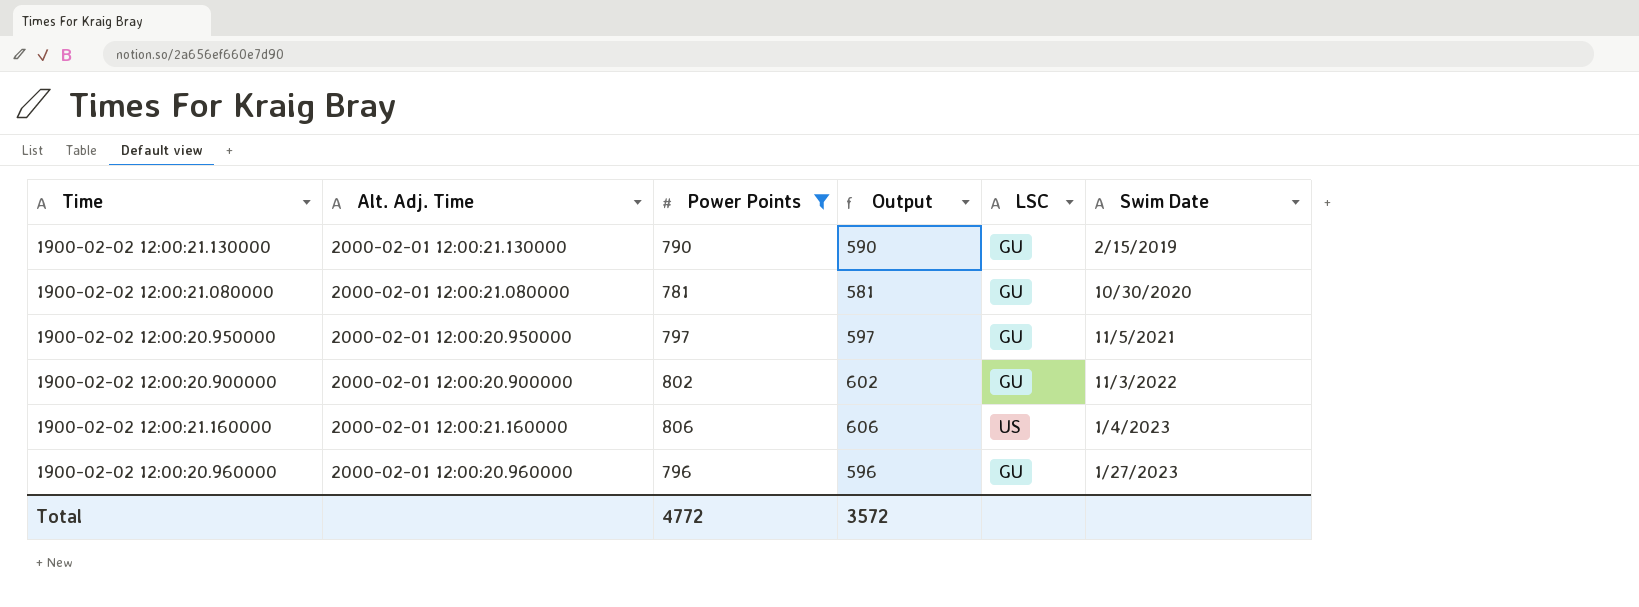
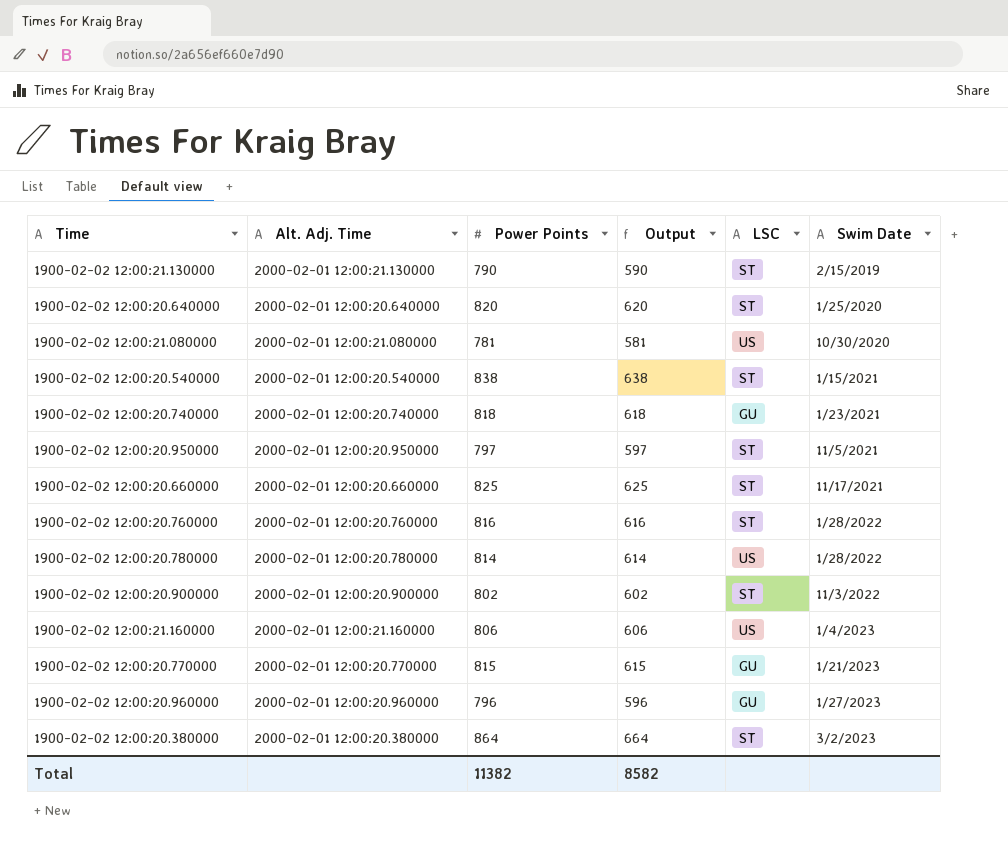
filter: Power Points <= 806 -> none
1900-02-02 12:00:21.130000 | LSC: GU -> ST
1900-02-02 12:00:21.080000 | LSC: GU -> US
1900-02-02 12:00:20.950000 | LSC: GU -> ST
1900-02-02 12:00:20.900000 | LSC: GU -> ST
Total | Power Points: 4772 -> 11382
Total | Output: 3572 -> 8582

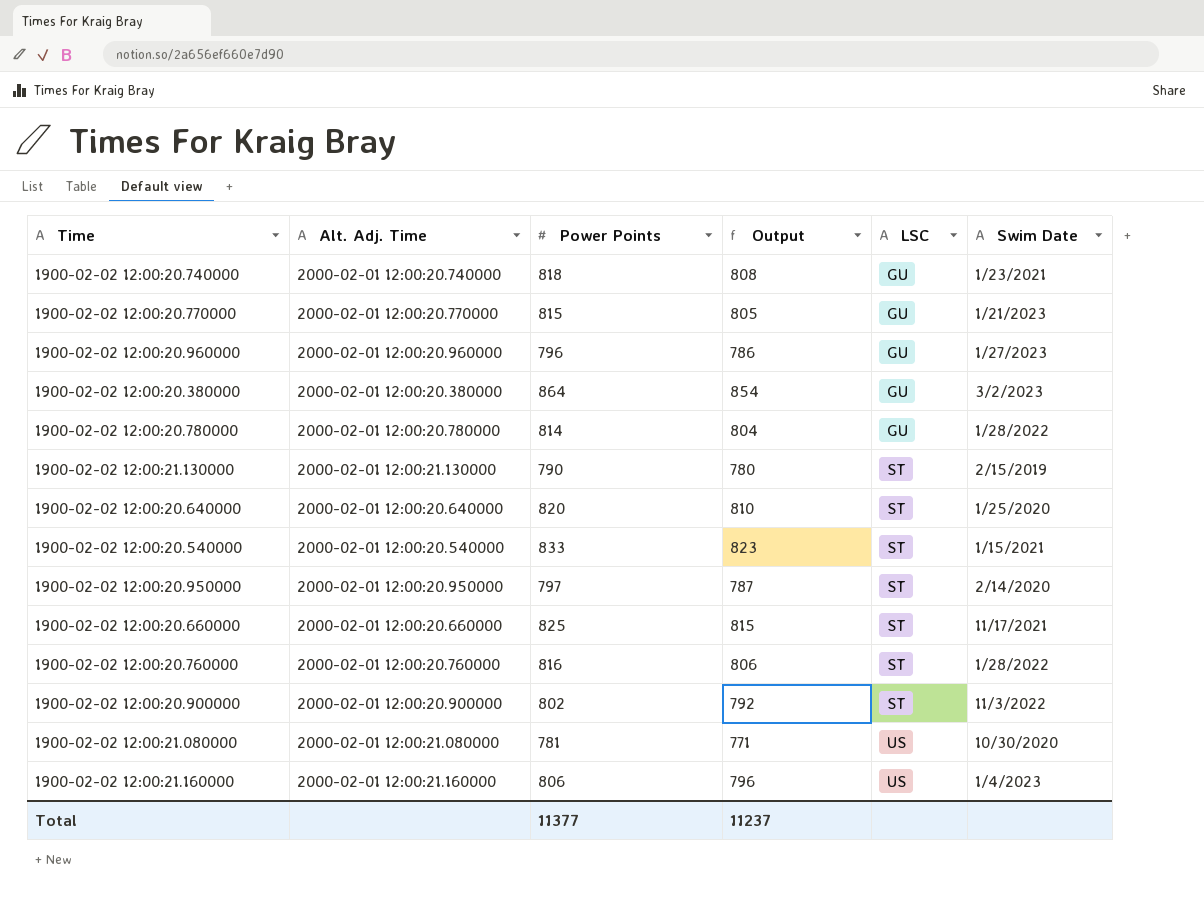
row order: Swim Date ascending -> LSC ascending
column Output | formula: [Power Points] - 200 -> [Power Points] - 10
1900-02-02 12:00:20.380000 | LSC: ST -> GU
1900-02-02 12:00:20.780000 | LSC: US -> GU
1900-02-02 12:00:20.540000 | Power Points: 838 -> 833
1900-02-02 12:00:20.950000 | Swim Date: 11/5/2021 -> 2/14/2020
Total | Power Points: 11382 -> 11377
Total | Output: 8582 -> 11237

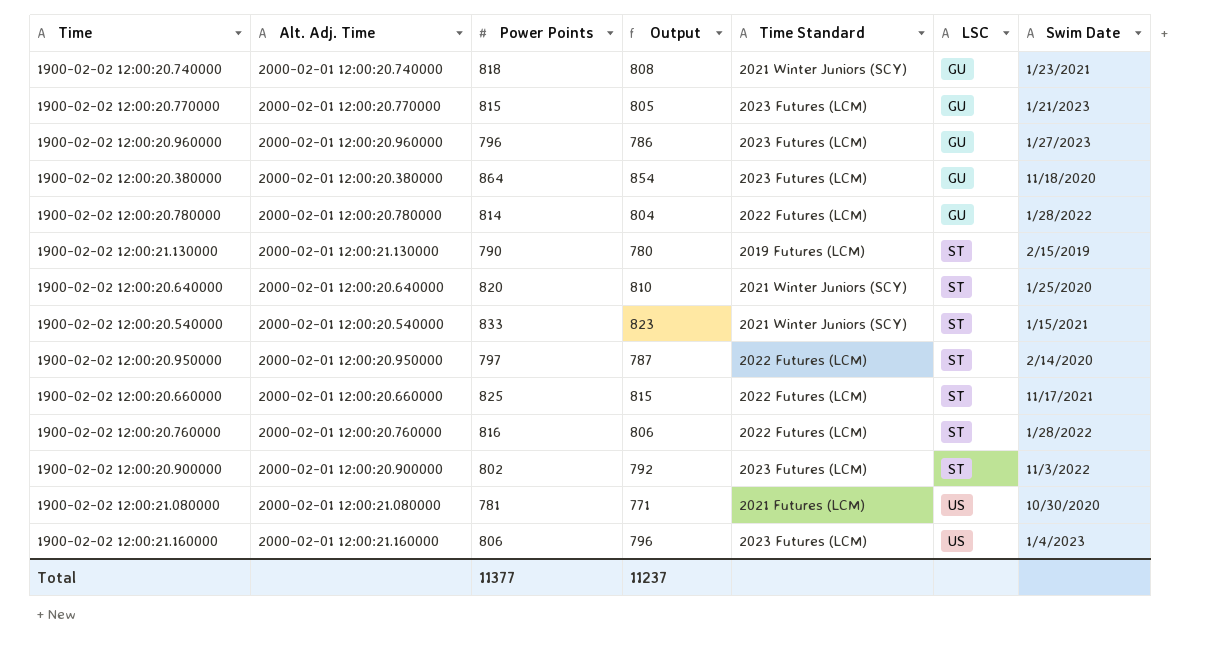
column Time Standard | position: none -> 5
1900-02-02 12:00:20.380000 | Swim Date: 3/2/2023 -> 11/18/2020

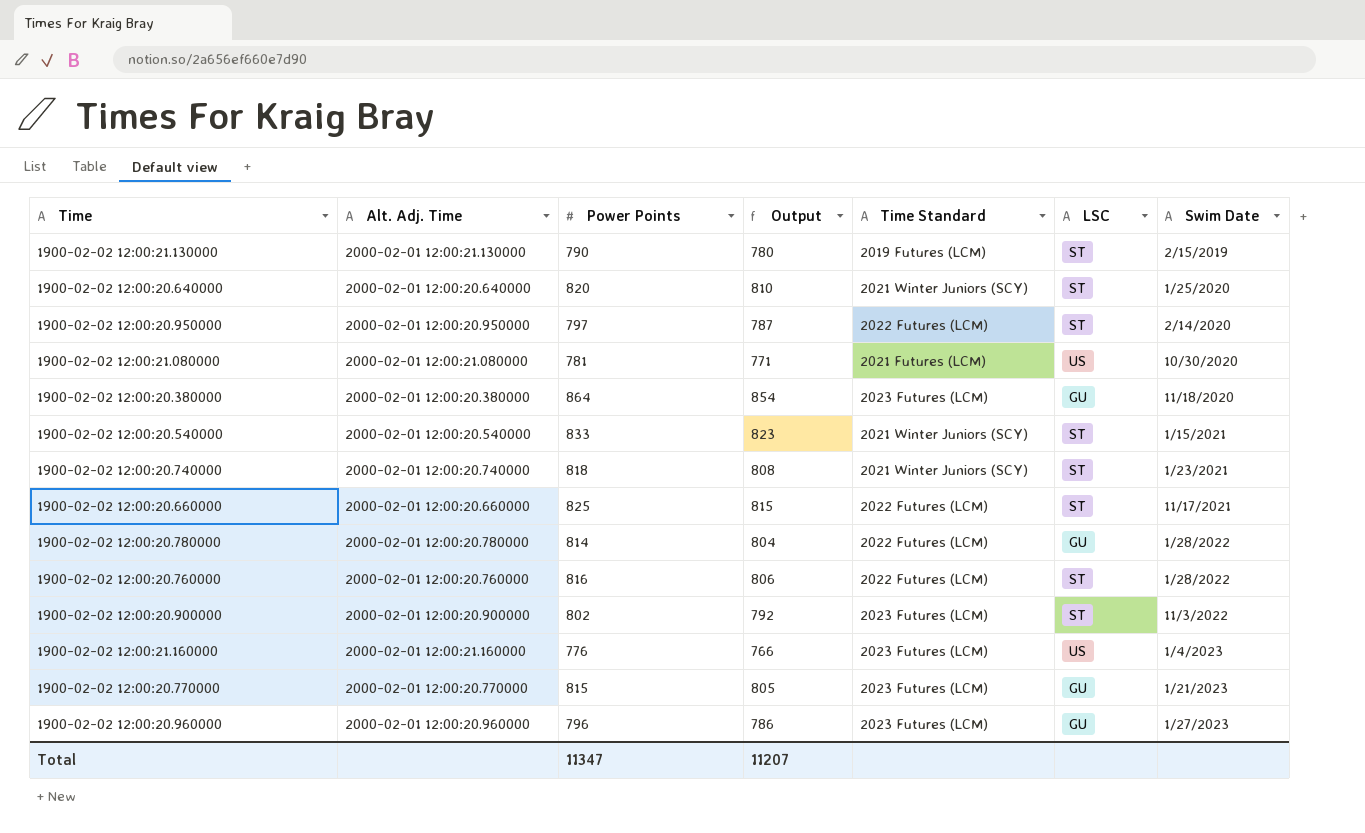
row order: LSC ascending -> Swim Date ascending
1900-02-02 12:00:20.740000 | LSC: GU -> ST
1900-02-02 12:00:21.160000 | Power Points: 806 -> 776
1900-02-02 12:00:21.160000 | Output: 796 -> 766
Total | Power Points: 11377 -> 11347
Total | Output: 11237 -> 11207

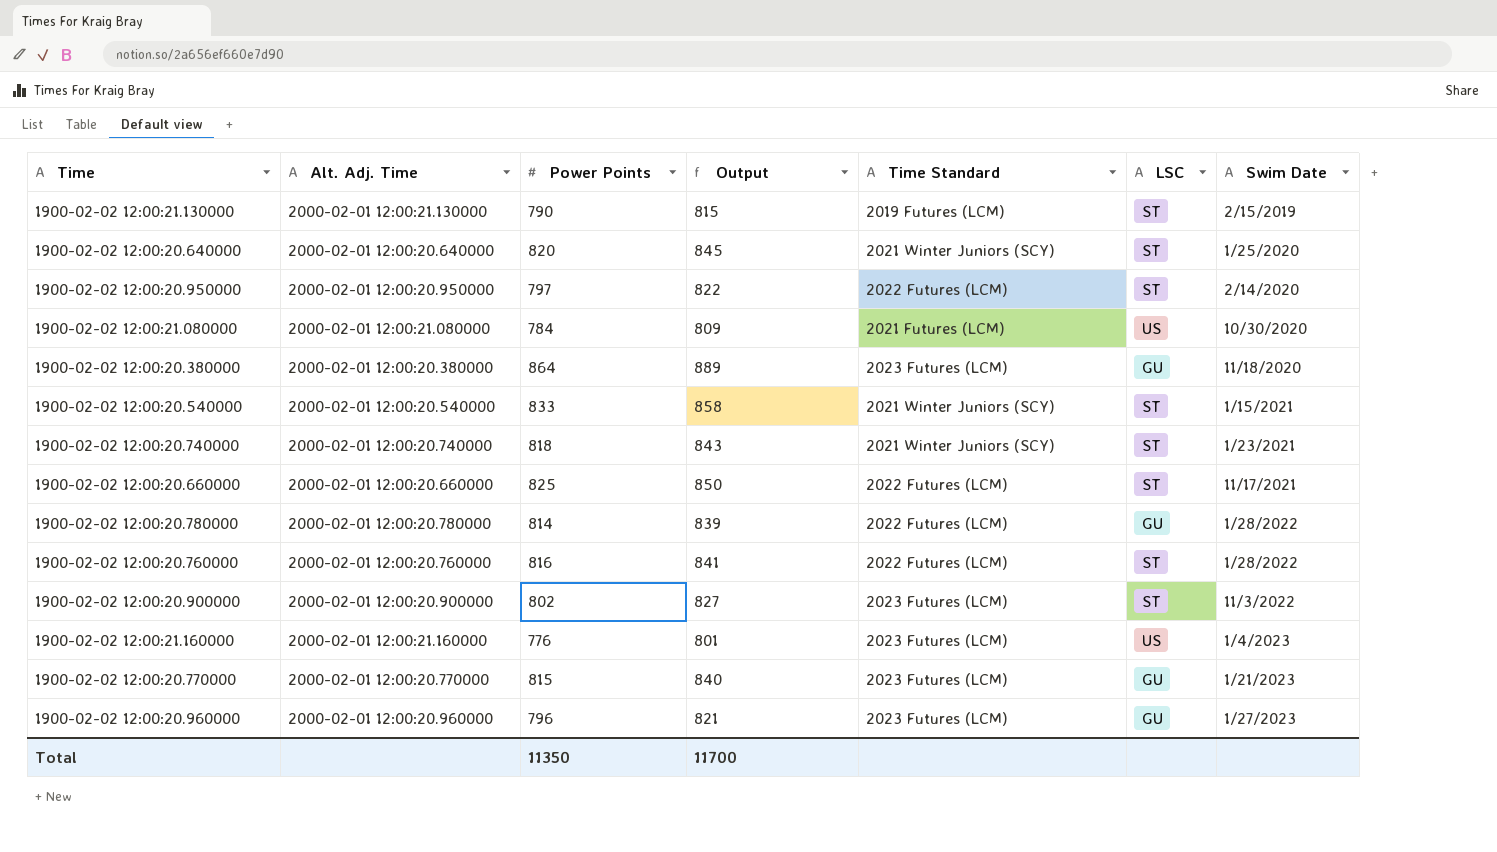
column Output | formula: [Power Points] - 10 -> [Power Points] + 25
1900-02-02 12:00:21.080000 | Power Points: 781 -> 784
Total | Power Points: 11347 -> 11350
Total | Output: 11207 -> 11700

